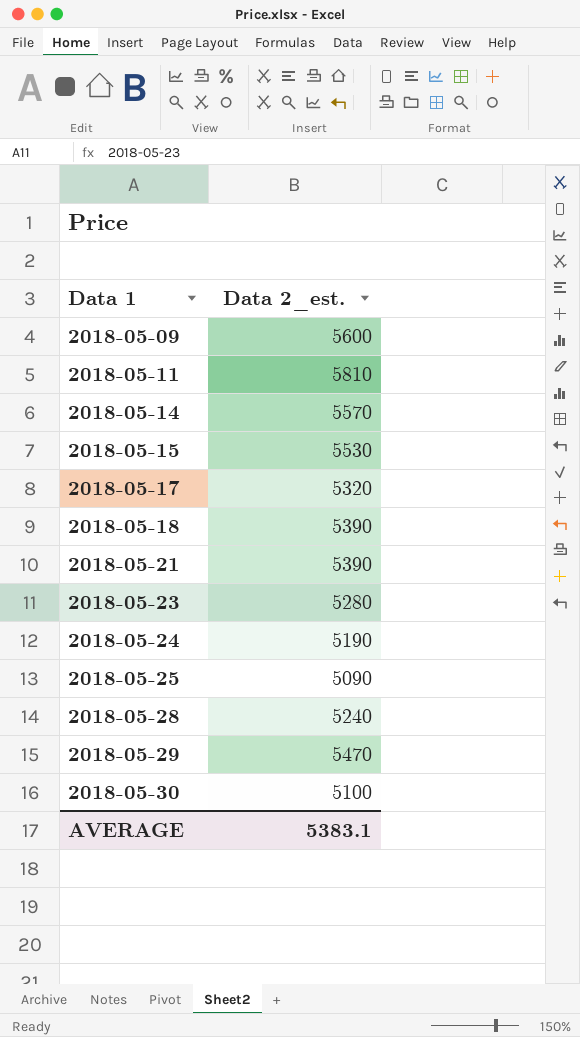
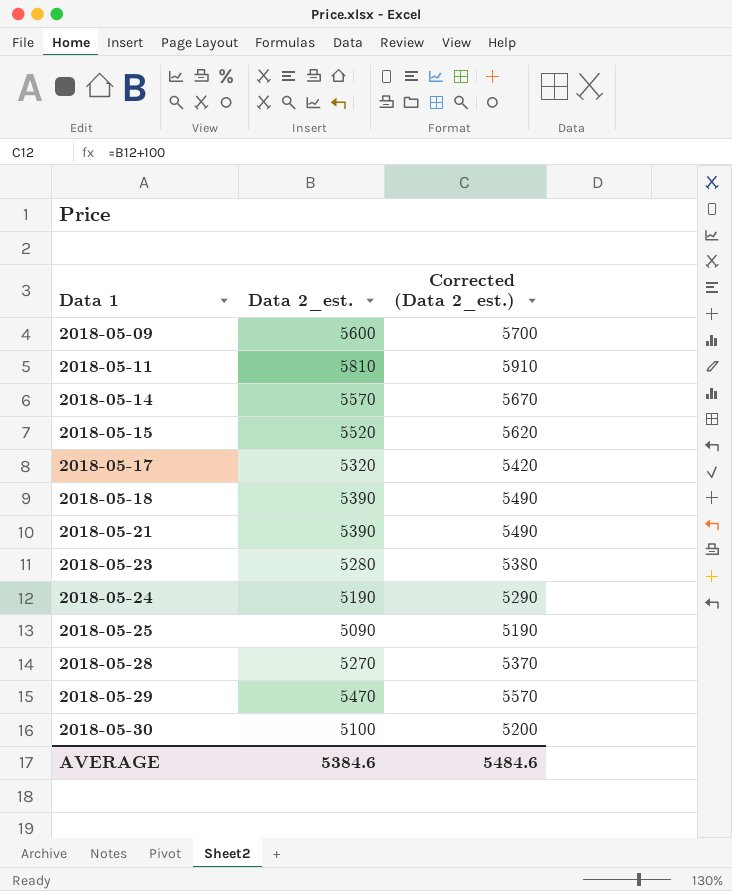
column Corrected (Data 2_est.) | formula: none -> [Data 2_est.] + 100
2018-05-15 | Data 2_est.: 5530 -> 5520
2018-05-28 | Data 2_est.: 5240 -> 5270
AVERAGE | Data 2_est.: 5383.1 -> 5384.6

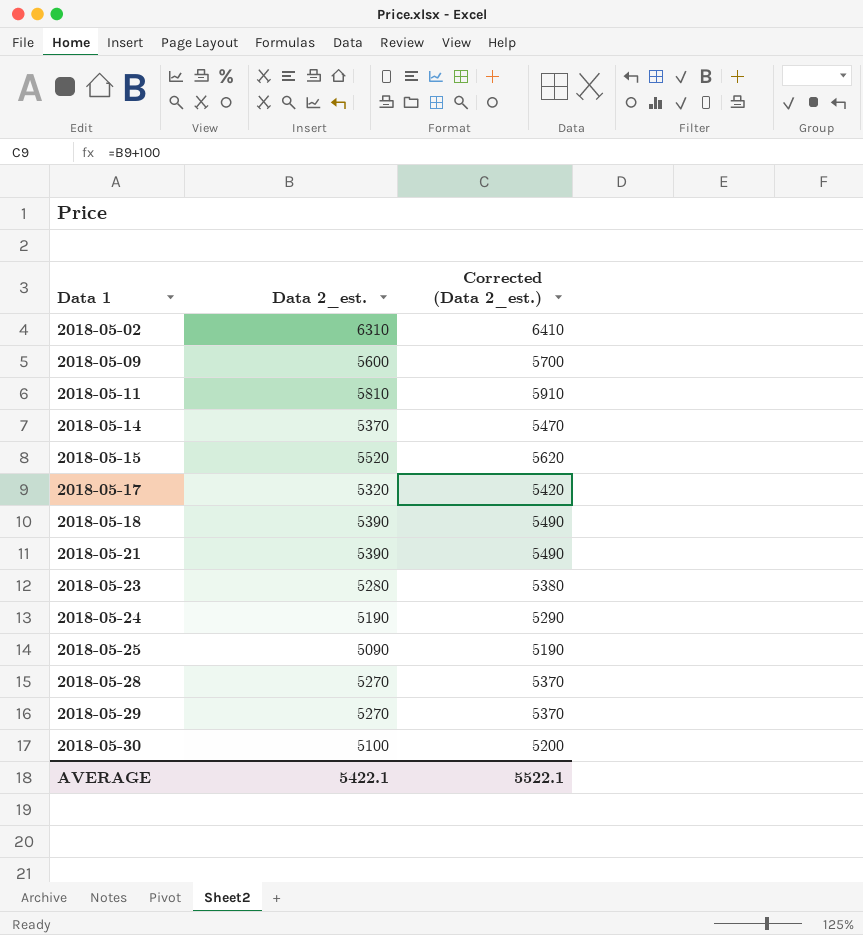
row 2018-05-02: none -> 6310 | 6410
2018-05-14 | Data 2_est.: 5570 -> 5370
2018-05-14 | Corrected (Data 2_est.): 5670 -> 5470
2018-05-29 | Data 2_est.: 5470 -> 5270
2018-05-29 | Corrected (Data 2_est.): 5570 -> 5370
AVERAGE | Data 2_est.: 5384.6 -> 5422.1
AVERAGE | Corrected (Data 2_est.): 5484.6 -> 5522.1

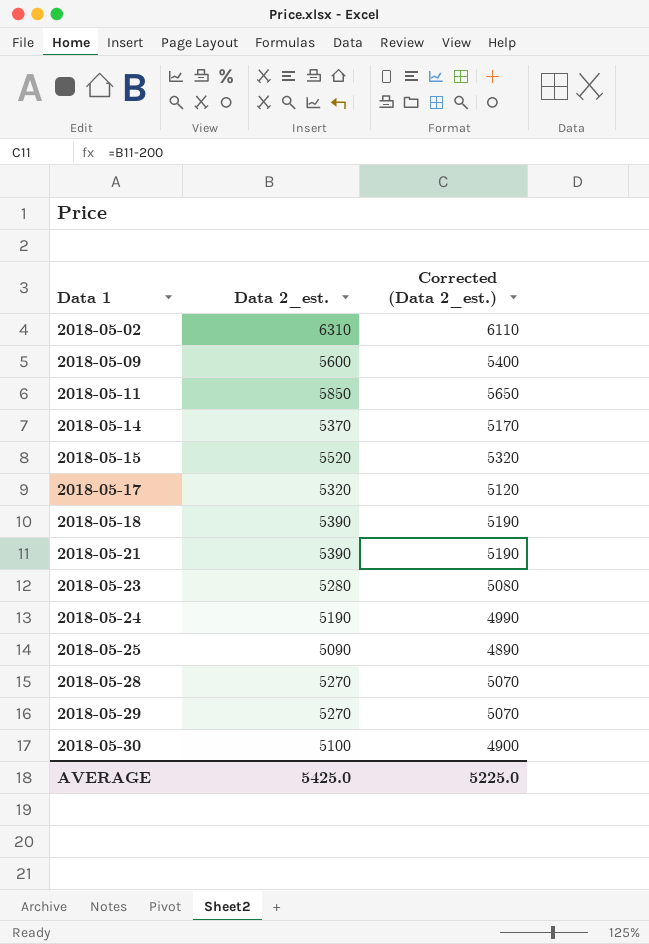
column Corrected (Data 2_est.) | formula: [Data 2_est.] + 100 -> [Data 2_est.] - 200
2018-05-11 | Data 2_est.: 5810 -> 5850
AVERAGE | Data 2_est.: 5422.1 -> 5425.0
AVERAGE | Corrected (Data 2_est.): 5522.1 -> 5225.0

